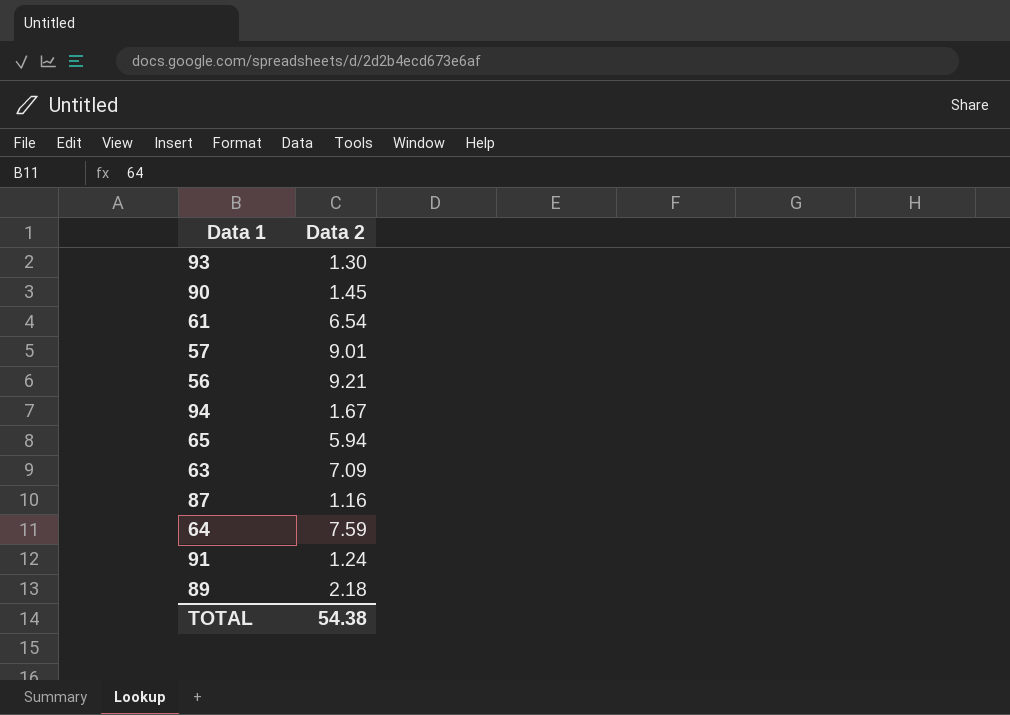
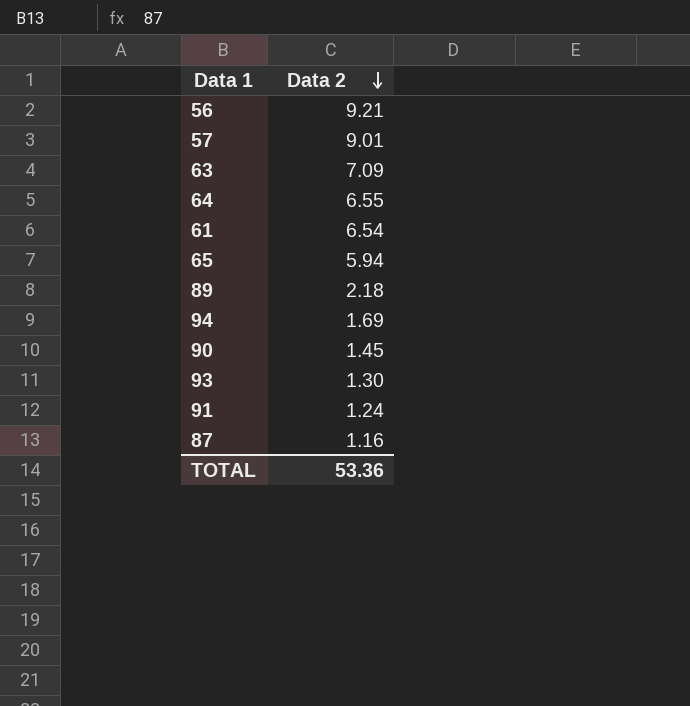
row order: none -> Data 2 descending
64 | Data 2: 7.59 -> 6.55
94 | Data 2: 1.67 -> 1.69
TOTAL | Data 2: 54.38 -> 53.36

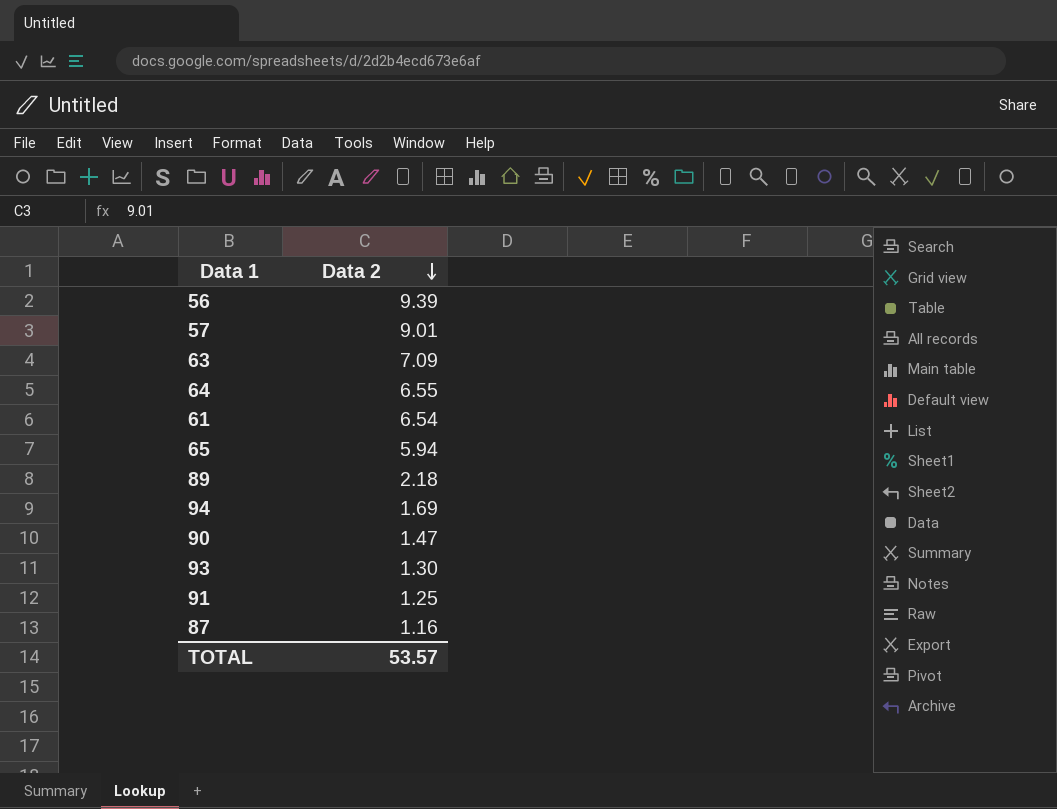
56 | Data 2: 9.21 -> 9.39
90 | Data 2: 1.45 -> 1.47
91 | Data 2: 1.24 -> 1.25
TOTAL | Data 2: 53.36 -> 53.57

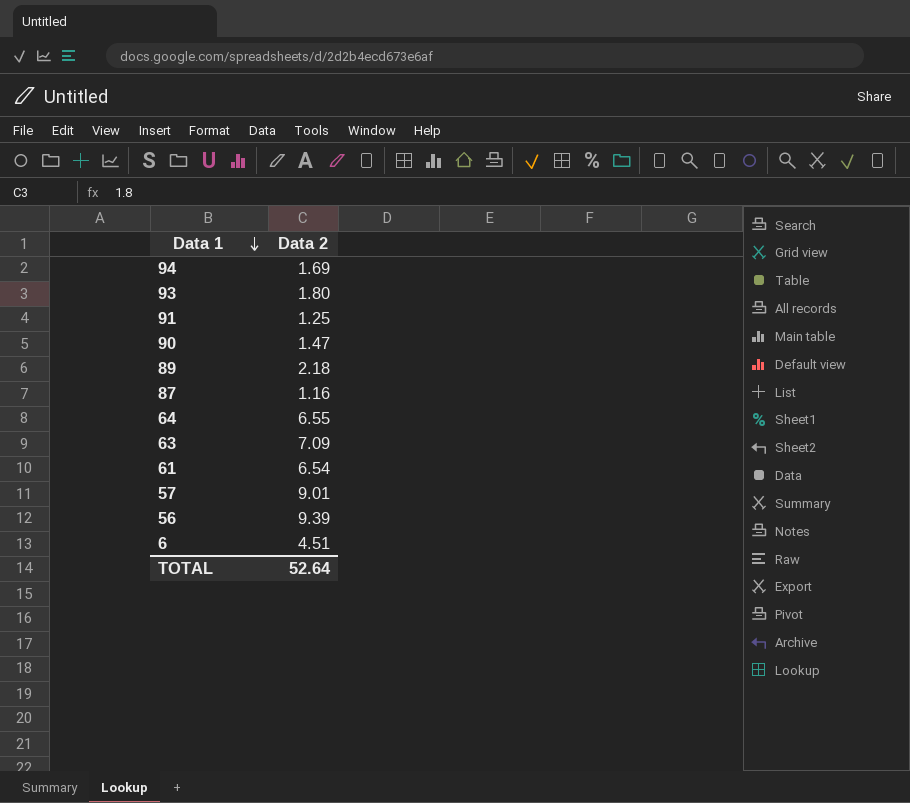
row order: Data 2 descending -> Data 1 descending
row 65: 5.94 -> none
93 | Data 2: 1.30 -> 1.80
row 6: none -> 4.51
TOTAL | Data 2: 53.57 -> 52.64

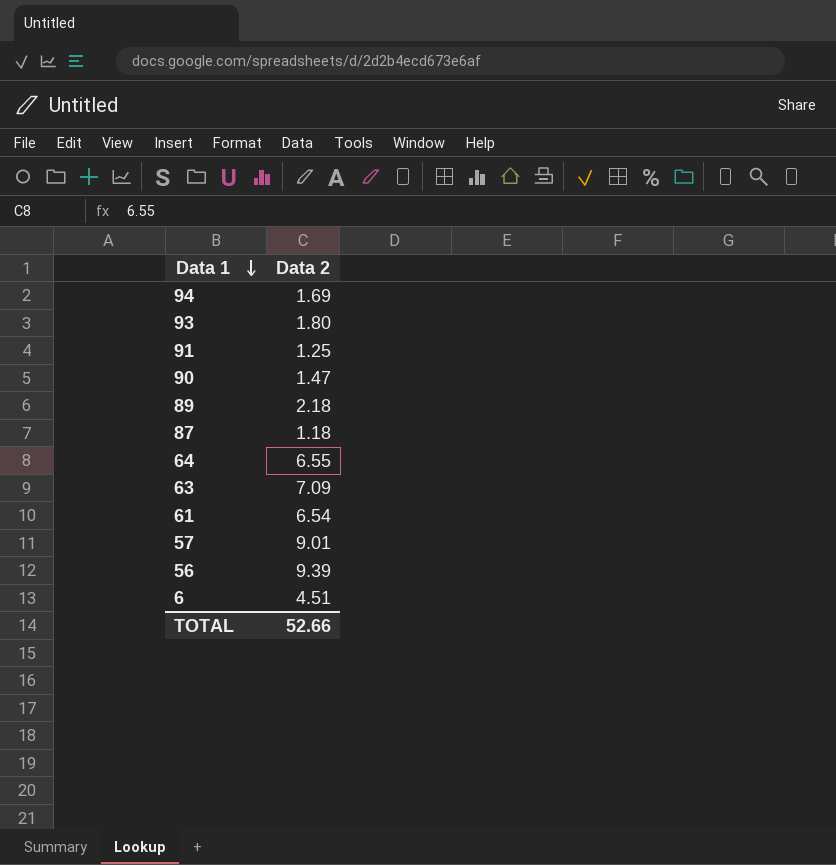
87 | Data 2: 1.16 -> 1.18
TOTAL | Data 2: 52.64 -> 52.66

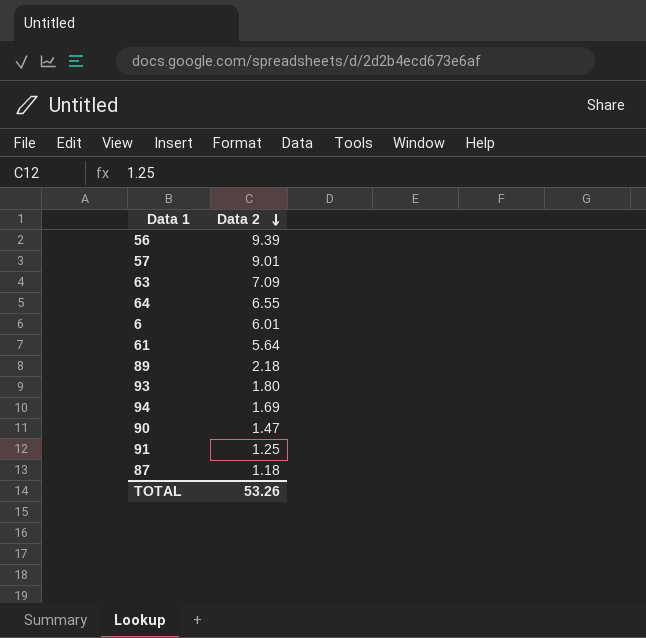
row order: Data 1 descending -> Data 2 descending
6 | Data 2: 4.51 -> 6.01
61 | Data 2: 6.54 -> 5.64
TOTAL | Data 2: 52.66 -> 53.26

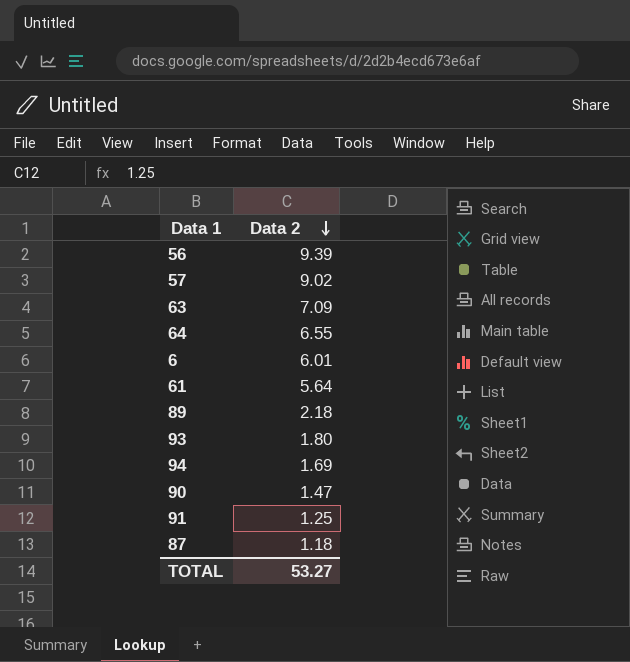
57 | Data 2: 9.01 -> 9.02
TOTAL | Data 2: 53.26 -> 53.27

